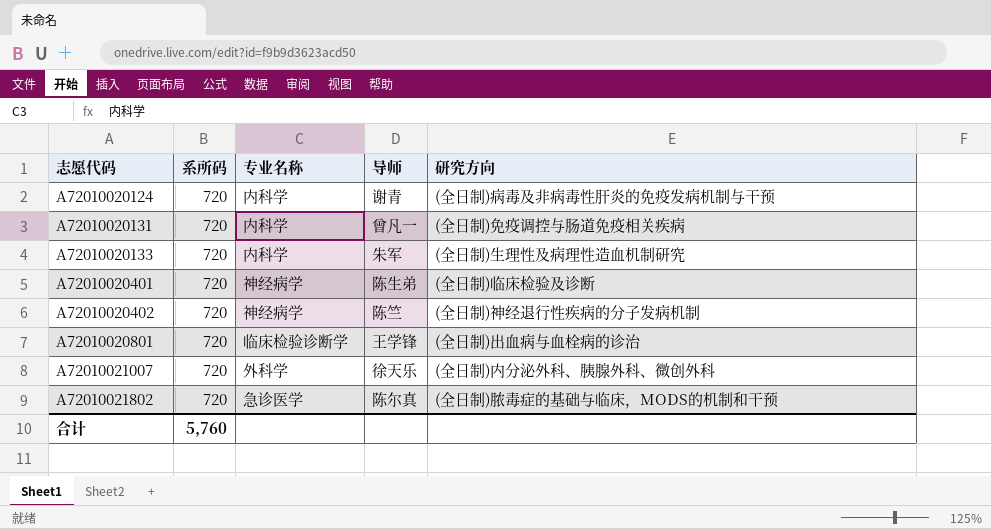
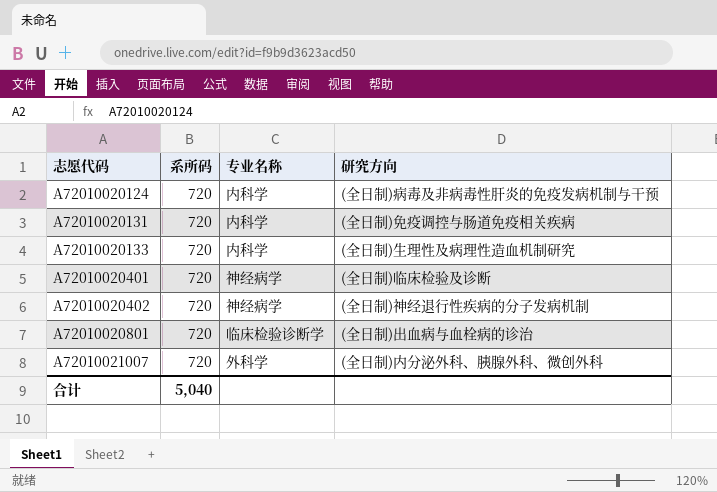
column 导师 | position: 4 -> none
row A72010021802: 720 | 急诊医学 | 陈尔真 | (全日制)脓毒症的基础与临床，MODS的机制和干预 -> none
合计 | 系所码: 5,760 -> 5,040

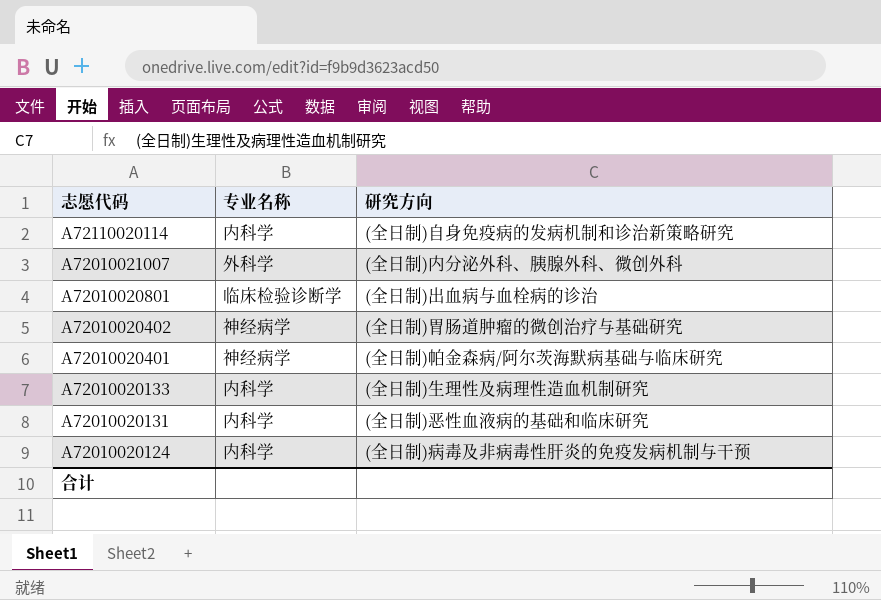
row order: 志愿代码 ascending -> 志愿代码 descending
column 系所码 | position: 2 -> none
row A72110020114: none -> 内科学 | (全日制)自身免疫病的发病机制和诊治新策略研究
A72010020402 | 研究方向: (全日制)神经退行性疾病的分子发病机制 -> (全日制)胃肠道肿瘤的微创治疗与基础研究
A72010020401 | 研究方向: (全日制)临床检验及诊断 -> (全日制)帕金森病/阿尔茨海默病基础与临床研究
A72010020131 | 研究方向: (全日制)免疫调控与肠道免疫相关疾病 -> (全日制)恶性血液病的基础和临床研究

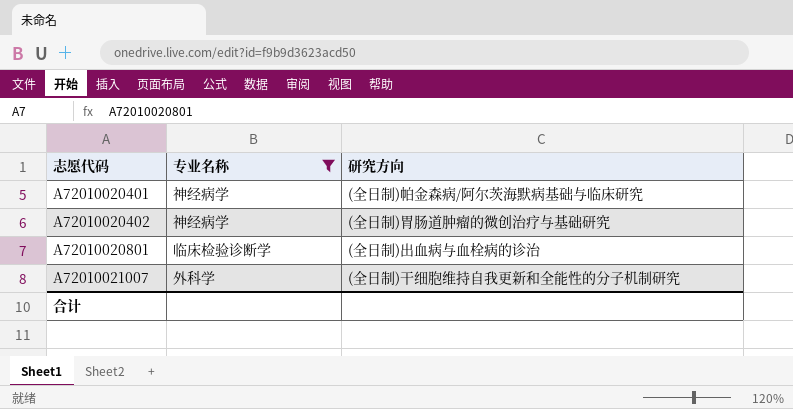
filter: none -> 专业名称 != 内科学
row order: 志愿代码 descending -> 志愿代码 ascending
A72010021007 | 研究方向: (全日制)内分泌外科、胰腺外科、微创外科 -> (全日制)干细胞维持自我更新和全能性的分子机制研究

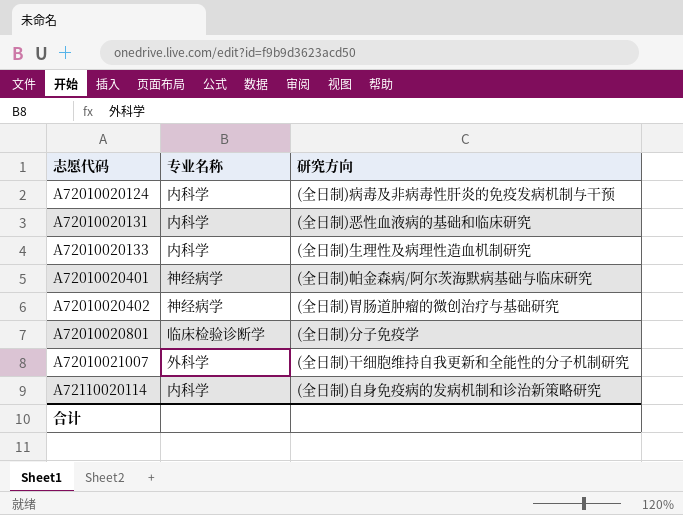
filter: 专业名称 != 内科学 -> none
A72010020801 | 研究方向: (全日制)出血病与血栓病的诊治 -> (全日制)分子免疫学

